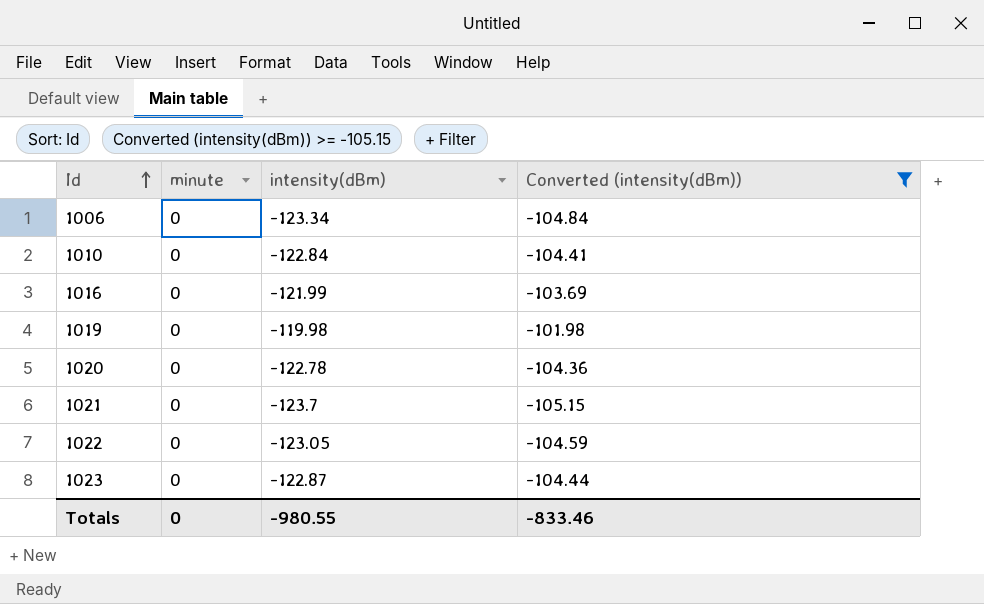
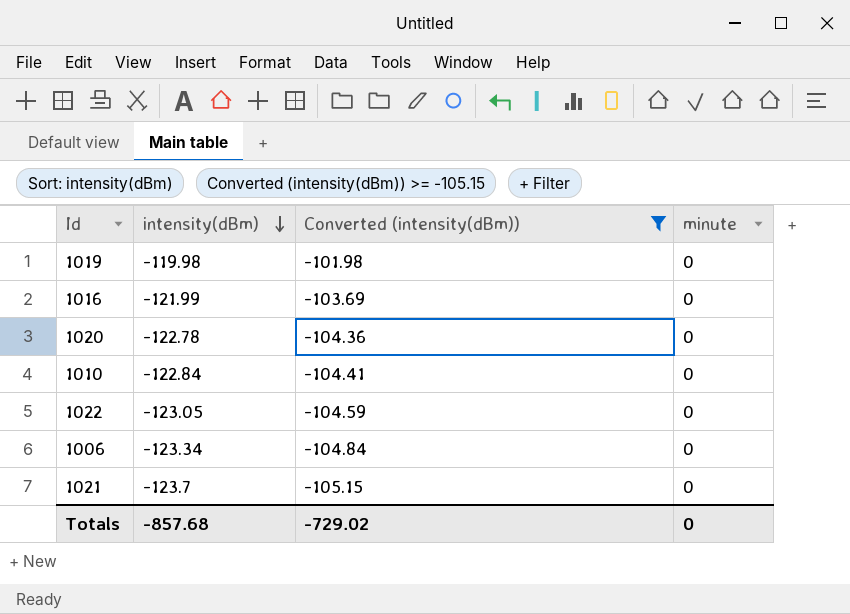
row order: Id ascending -> intensity(dBm) descending
column minute | position: 2 -> 4
row 1023: 0 | -122.87 | -104.44 -> none
Totals | intensity(dBm): -980.55 -> -857.68
Totals | Converted (intensity(dBm)): -833.46 -> -729.02

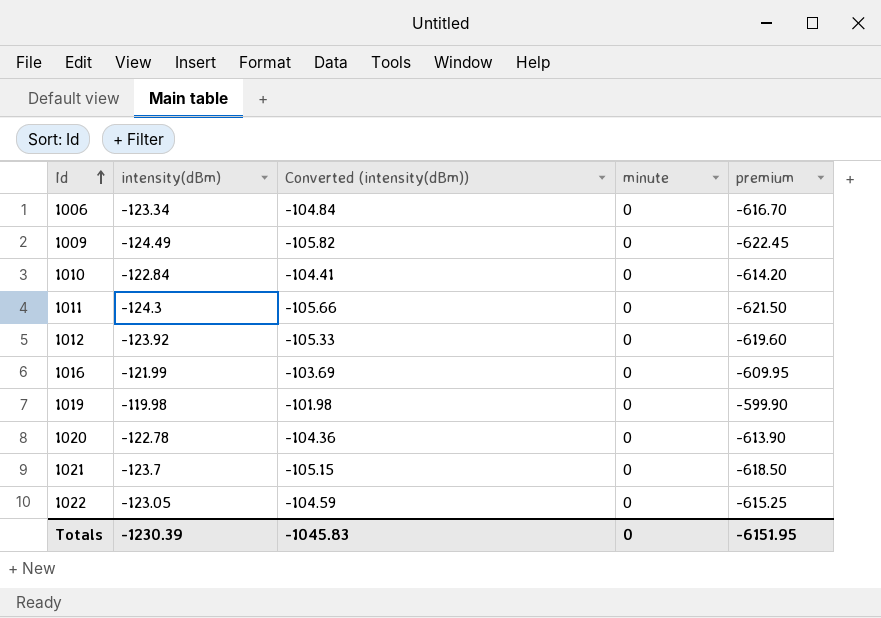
filter: Converted (intensity(dBm)) >= -105.15 -> none
row order: intensity(dBm) descending -> Id ascending
column premium | formula: none -> [intensity(dBm)] * 5
Totals | intensity(dBm): -857.68 -> -1230.39
Totals | Converted (intensity(dBm)): -729.02 -> -1045.83

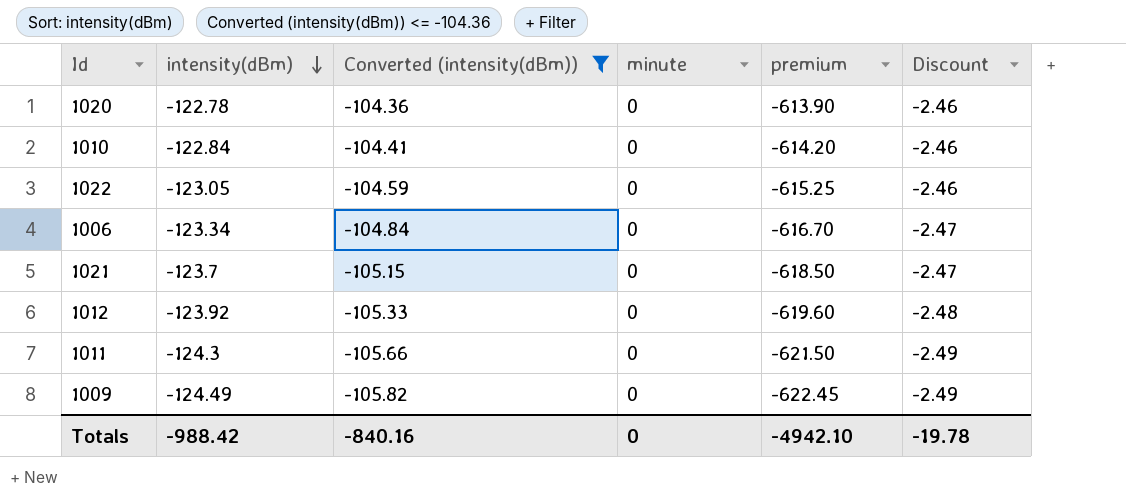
filter: none -> Converted (intensity(dBm)) <= -104.36
row order: Id ascending -> intensity(dBm) descending
column Discount | formula: none -> [intensity(dBm)] * 0.02
Totals | intensity(dBm): -1230.39 -> -988.42
Totals | Converted (intensity(dBm)): -1045.83 -> -840.16
Totals | premium: -6151.95 -> -4942.10

